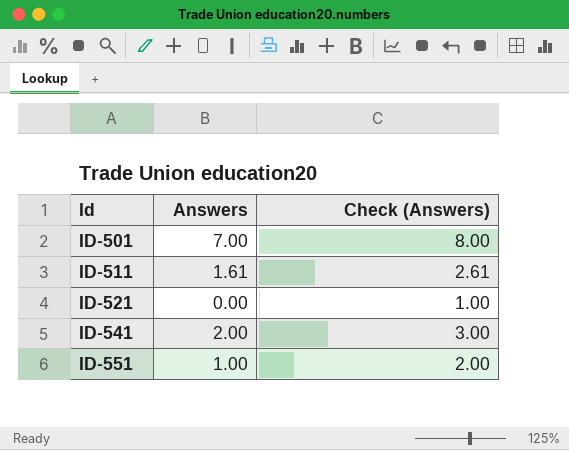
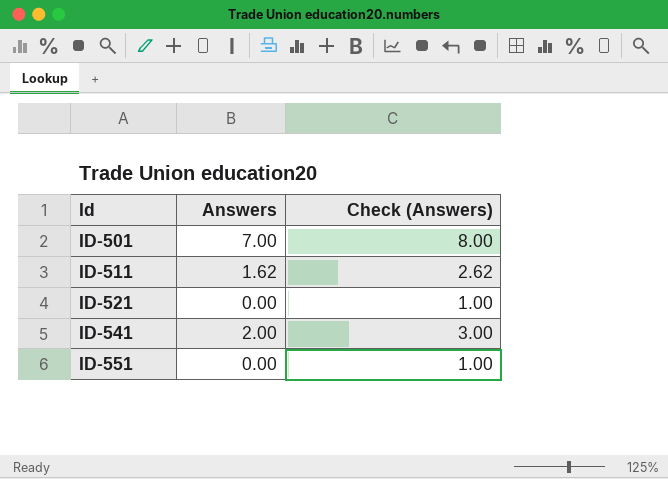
ID-511 | Answers: 1.61 -> 1.62
ID-511 | Check (Answers): 2.61 -> 2.62
ID-551 | Answers: 1.00 -> 0.00
ID-551 | Check (Answers): 2.00 -> 1.00

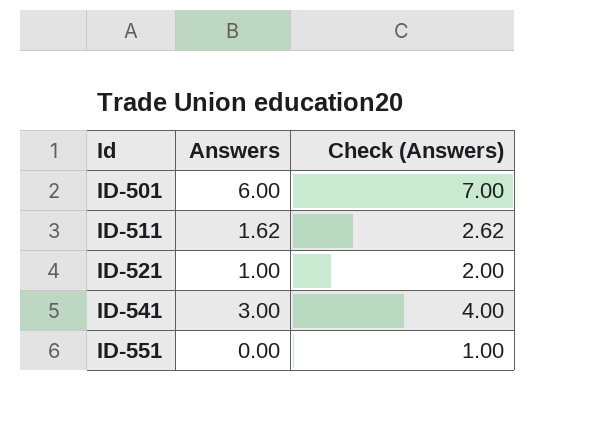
ID-501 | Answers: 7.00 -> 6.00
ID-501 | Check (Answers): 8.00 -> 7.00
ID-521 | Answers: 0.00 -> 1.00
ID-521 | Check (Answers): 1.00 -> 2.00
ID-541 | Answers: 2.00 -> 3.00
ID-541 | Check (Answers): 3.00 -> 4.00

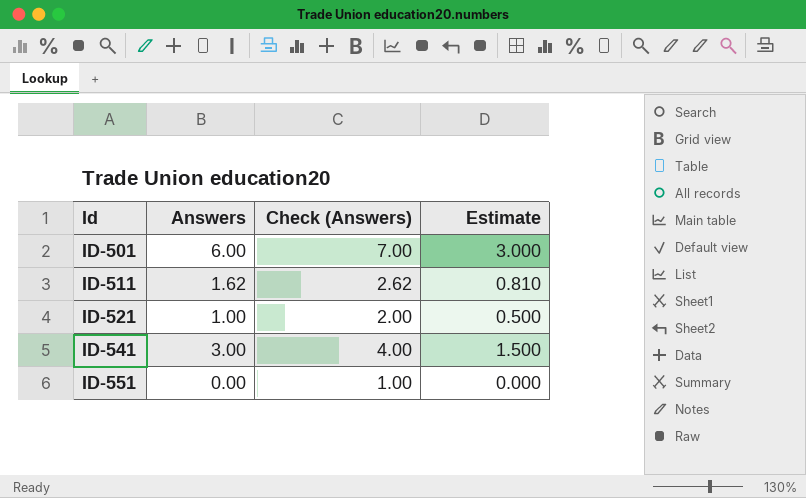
column Estimate | formula: none -> [Answers] * 0.5

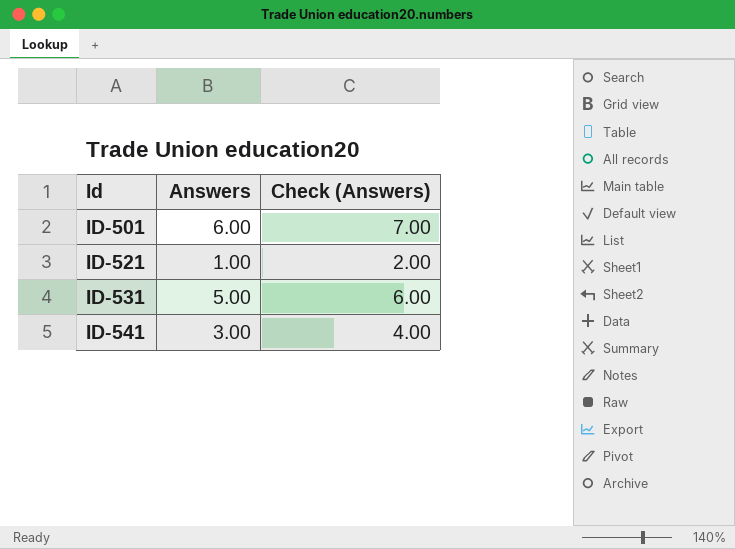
column Estimate | formula: [Answers] * 0.5 -> none
row ID-511: 1.62 | 2.62 | 0.810 -> none
row ID-551: 0.00 | 1.00 | 0.000 -> none
row ID-531: none -> 5.00 | 6.00

